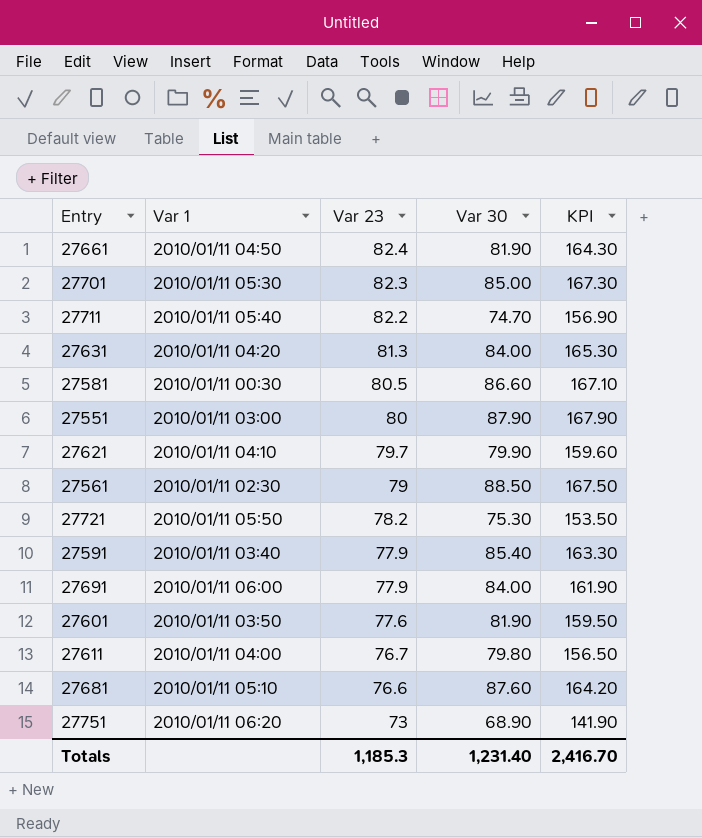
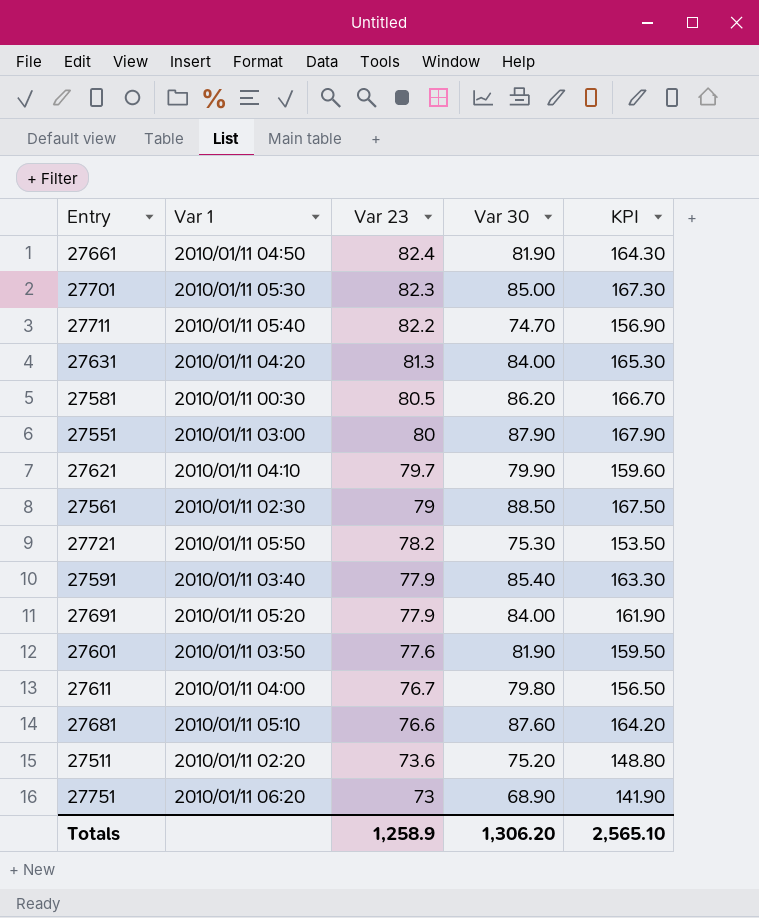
27581 | Var 30: 86.60 -> 86.20
27581 | KPI: 167.10 -> 166.70
27691 | Var 1: 2010/01/11 06:00 -> 2010/01/11 05:20
row 27511: none -> 2010/01/11 02:20 | 73.6 | 75.20 | 148.80
Totals | Var 23: 1,185.3 -> 1,258.9
Totals | Var 30: 1,231.40 -> 1,306.20
Totals | KPI: 2,416.70 -> 2,565.10

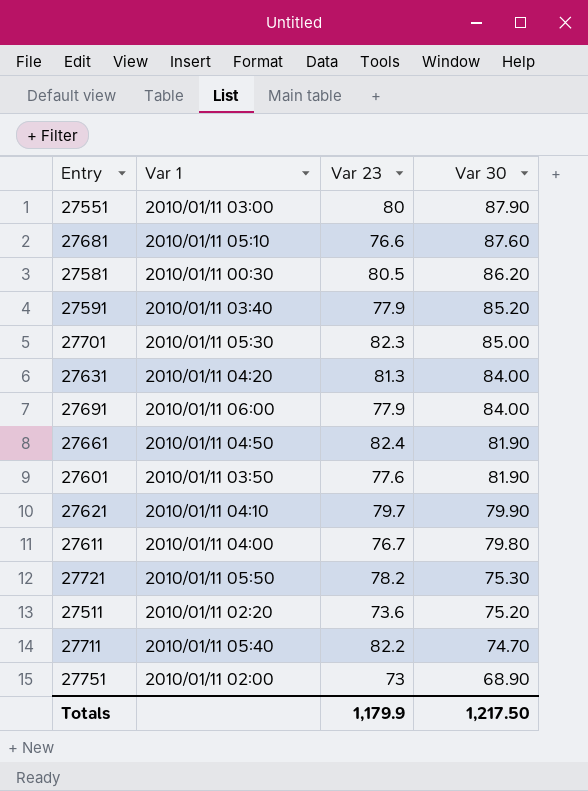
row order: Var 23 descending -> Var 30 descending
column KPI | formula: [Var 23] + [Var 30] -> none
row 27561: 2010/01/11 02:30 | 79 | 88.50 | 167.50 -> none
27591 | Var 30: 85.40 -> 85.20
27691 | Var 1: 2010/01/11 05:20 -> 2010/01/11 06:00
27751 | Var 1: 2010/01/11 06:20 -> 2010/01/11 02:00
Totals | Var 23: 1,258.9 -> 1,179.9
Totals | Var 30: 1,306.20 -> 1,217.50

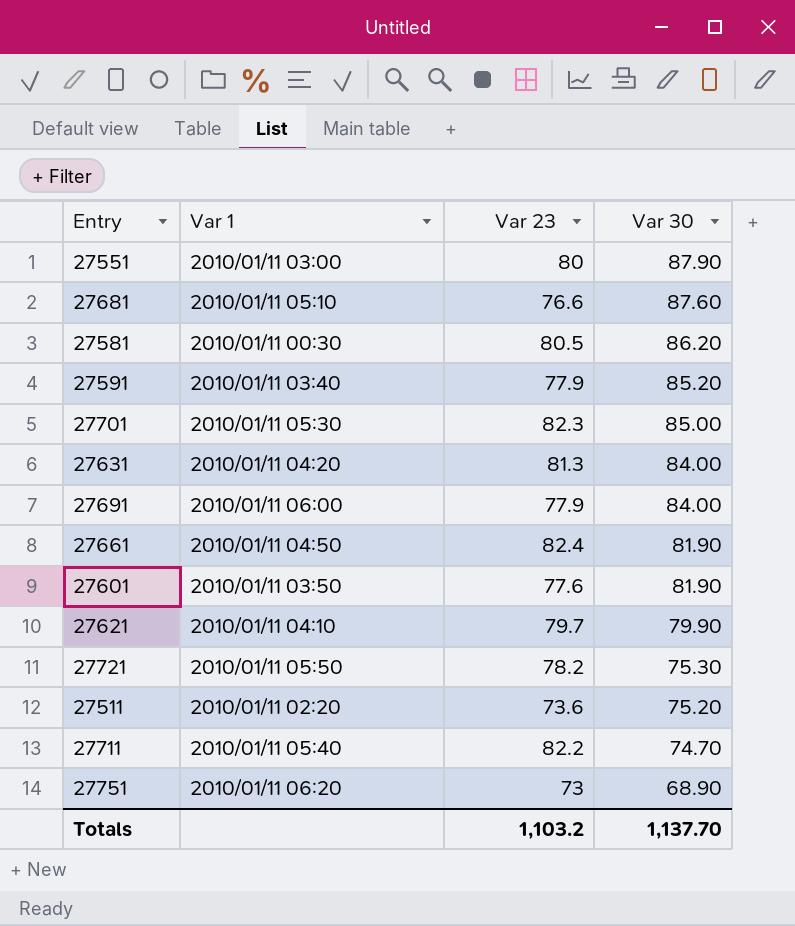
row 27611: 2010/01/11 04:00 | 76.7 | 79.80 -> none
27751 | Var 1: 2010/01/11 02:00 -> 2010/01/11 06:20
Totals | Var 23: 1,179.9 -> 1,103.2
Totals | Var 30: 1,217.50 -> 1,137.70

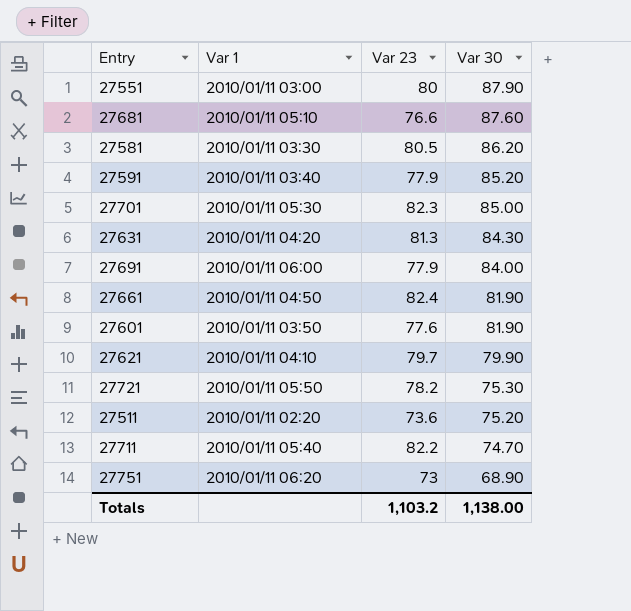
27581 | Var 1: 2010/01/11 00:30 -> 2010/01/11 03:30
27631 | Var 30: 84.00 -> 84.30
Totals | Var 30: 1,137.70 -> 1,138.00

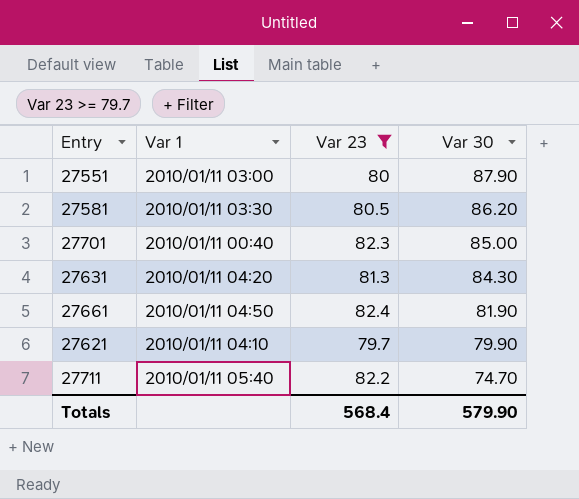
filter: none -> Var 23 >= 79.7
27701 | Var 1: 2010/01/11 05:30 -> 2010/01/11 00:40
Totals | Var 23: 1,103.2 -> 568.4
Totals | Var 30: 1,138.00 -> 579.90

